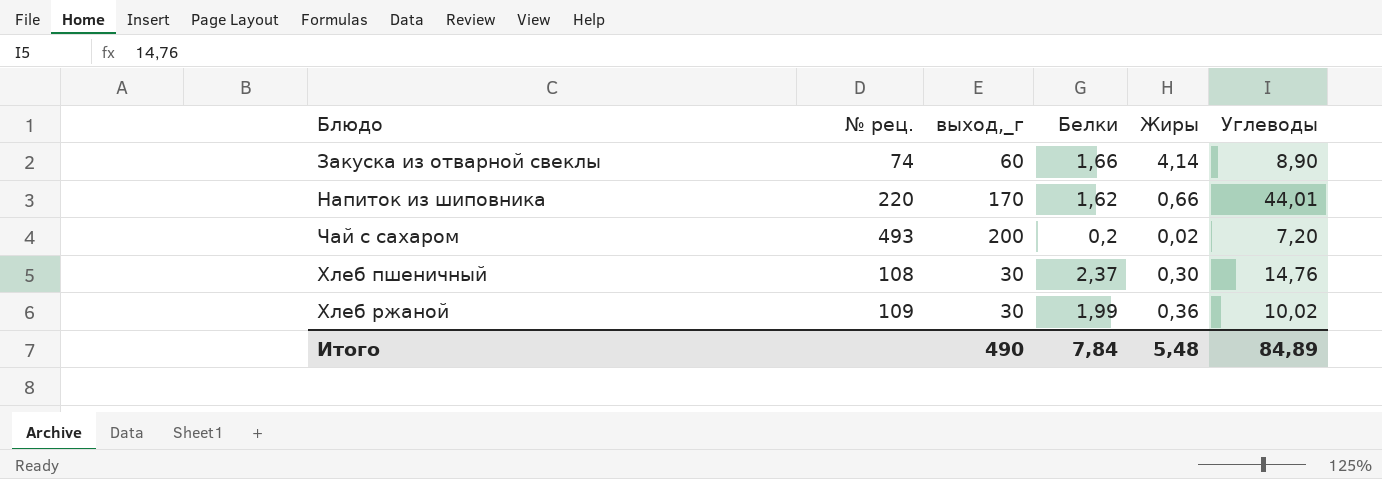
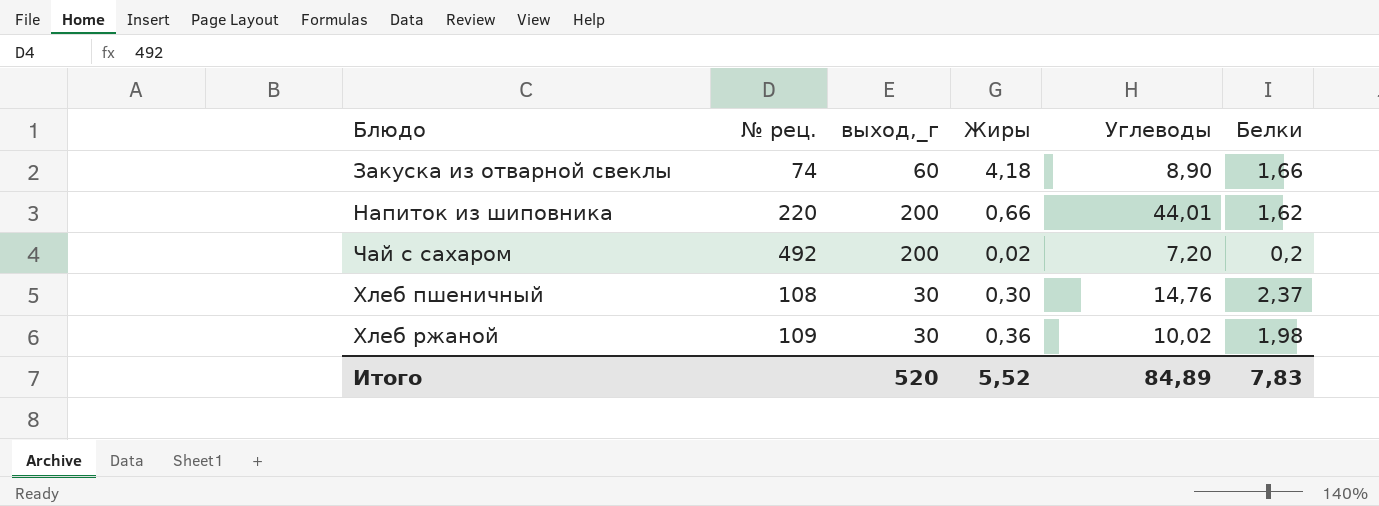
column Белки | position: 4 -> 6
Закуска из отварной свеклы | Жиры: 4,14 -> 4,18
Напиток из шиповника | выход,_г: 170 -> 200
Чай с сахаром | № рец.: 493 -> 492
Хлеб ржаной | Белки: 1,99 -> 1,98
Итого | выход,_г: 490 -> 520
Итого | Жиры: 5,48 -> 5,52
Итого | Белки: 7,84 -> 7,83

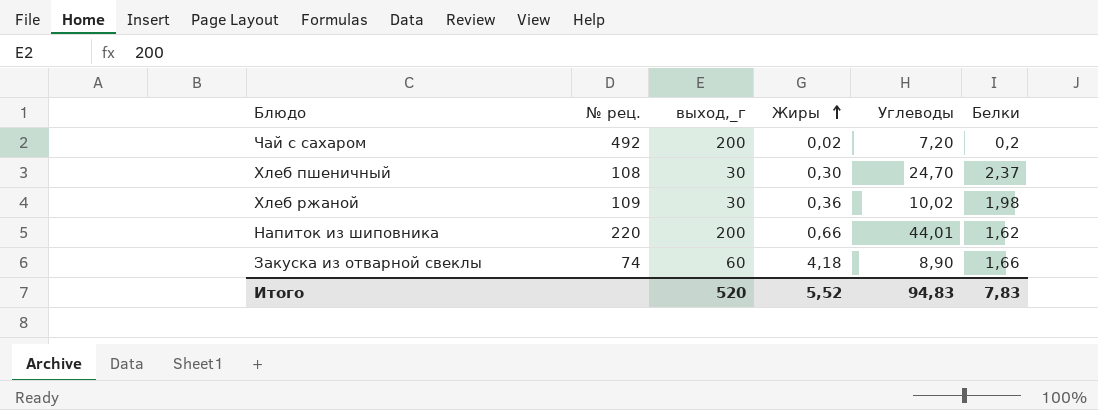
row order: none -> Жиры ascending
Хлеб пшеничный | Углеводы: 14,76 -> 24,70
Итого | Углеводы: 84,89 -> 94,83

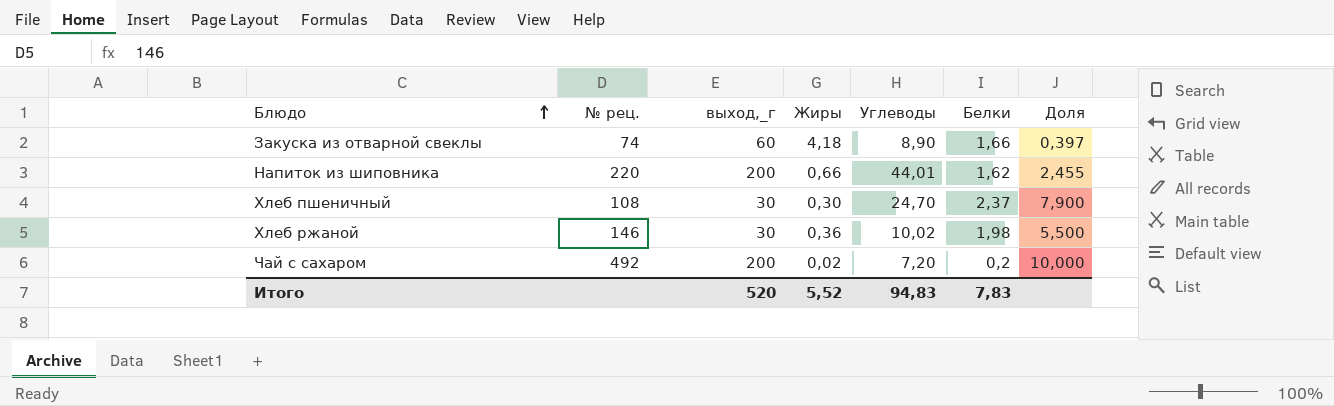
row order: Жиры ascending -> Блюдо ascending
column Доля | formula: none -> [Белки] / [Жиры]
Хлеб ржаной | № рец.: 109 -> 146

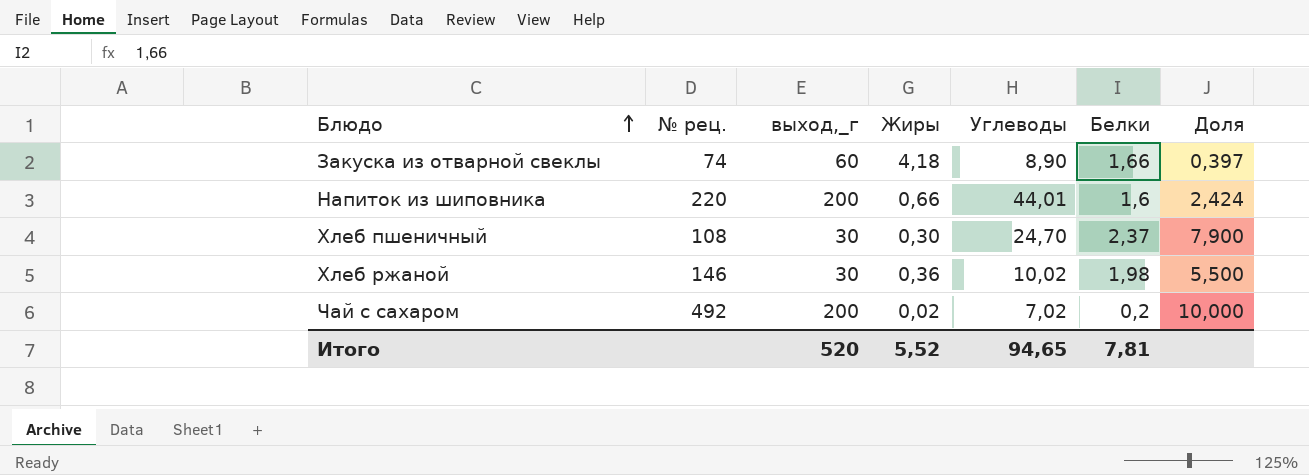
Напиток из шиповника | Белки: 1,62 -> 1,6
Напиток из шиповника | Доля: 2,455 -> 2,424
Чай с сахаром | Углеводы: 7,20 -> 7,02
Итого | Углеводы: 94,83 -> 94,65
Итого | Белки: 7,83 -> 7,81

